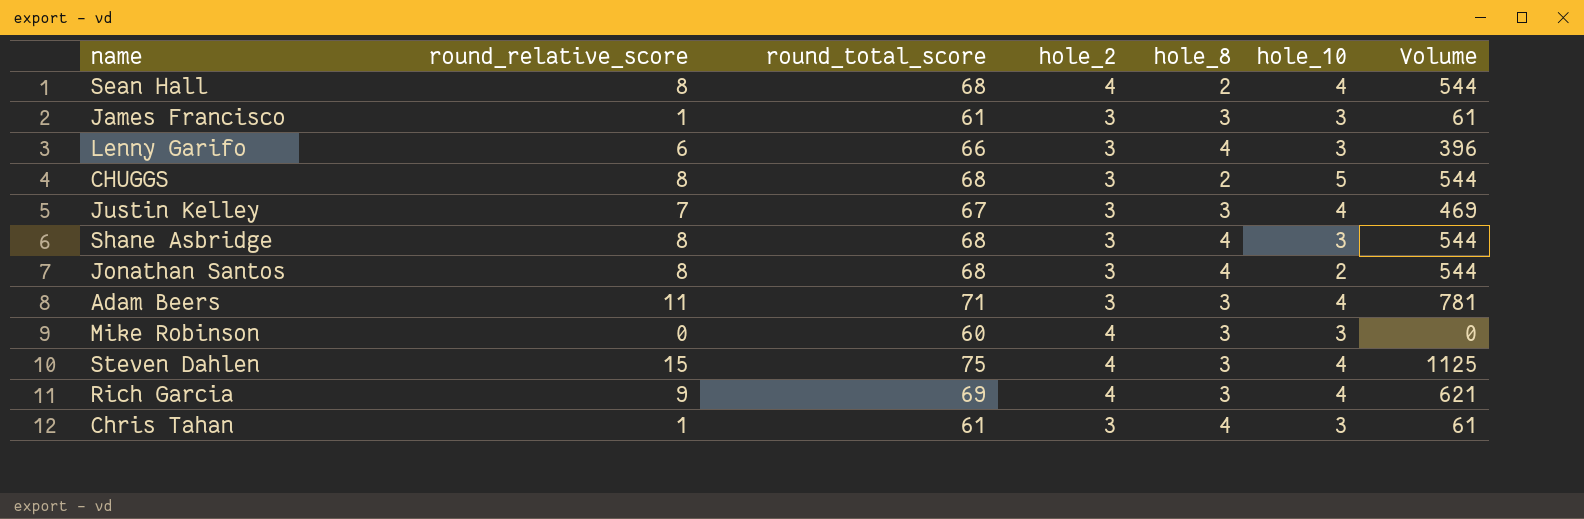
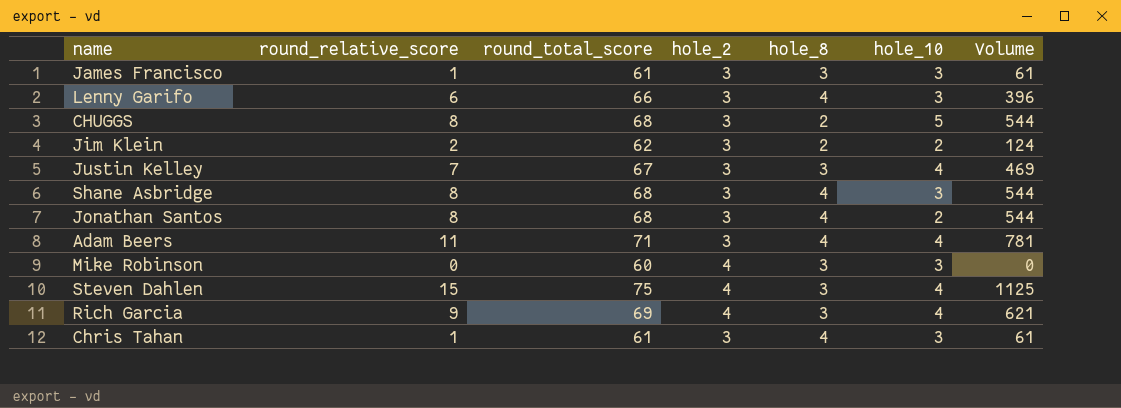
row Sean Hall: 8 | 68 | 4 | 2 | 4 | 544 -> none
row Jim Klein: none -> 2 | 62 | 3 | 2 | 2 | 124
Adam Beers | hole_8: 3 -> 4

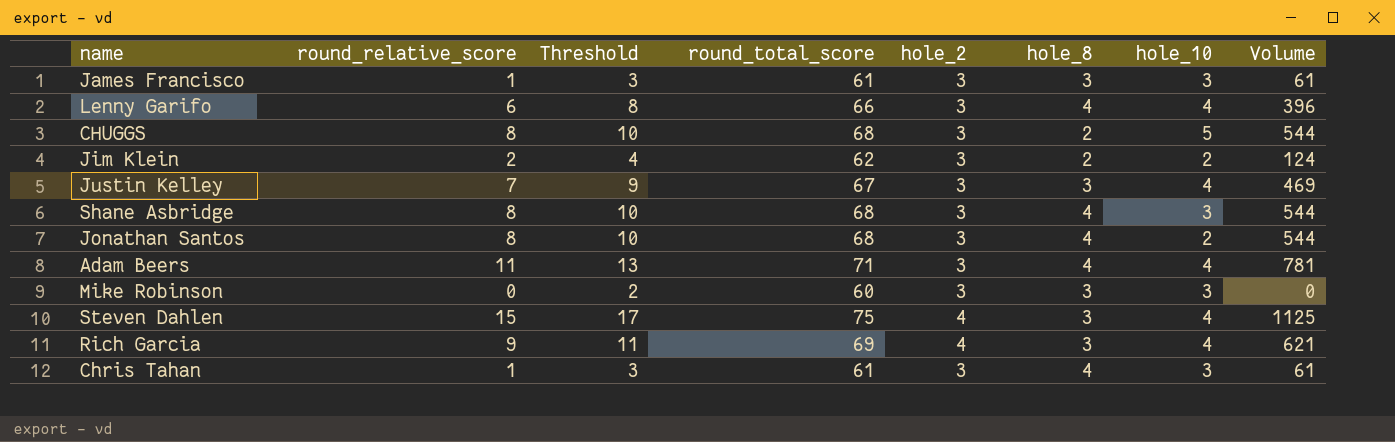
column Threshold | formula: none -> [round_relative_score] + 2
Lenny Garifo | hole_10: 3 -> 4
Mike Robinson | hole_2: 4 -> 3

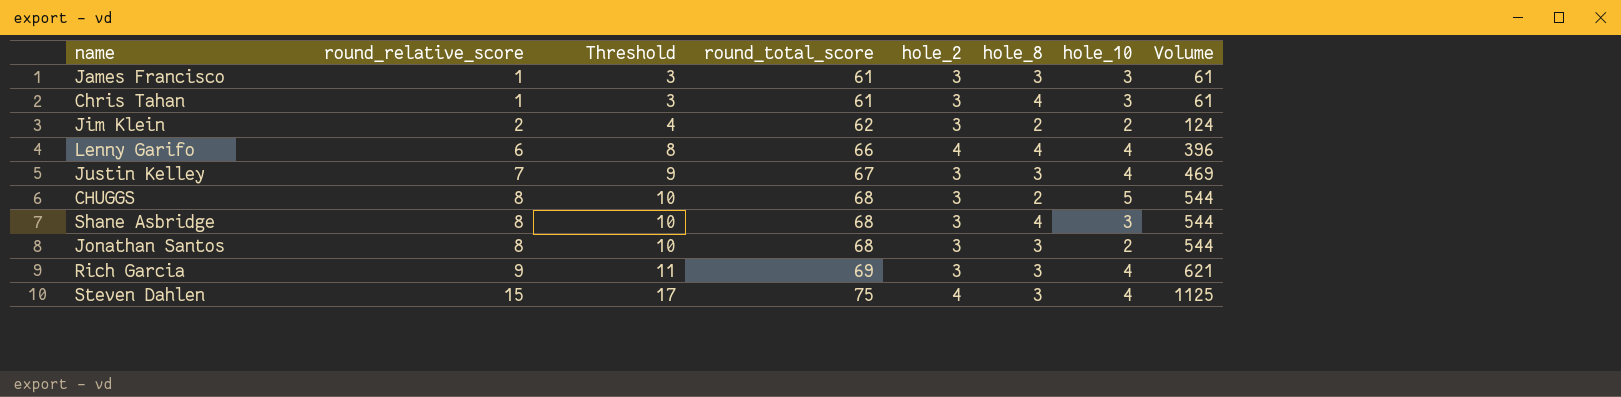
row order: none -> round_relative_score ascending
row Adam Beers: 11 | 13 | 71 | 3 | 4 | 4 | 781 -> none
row Mike Robinson: 0 | 2 | 60 | 3 | 3 | 3 | 0 -> none
Lenny Garifo | hole_2: 3 -> 4
Jonathan Santos | hole_8: 4 -> 3
Rich Garcia | hole_2: 4 -> 3

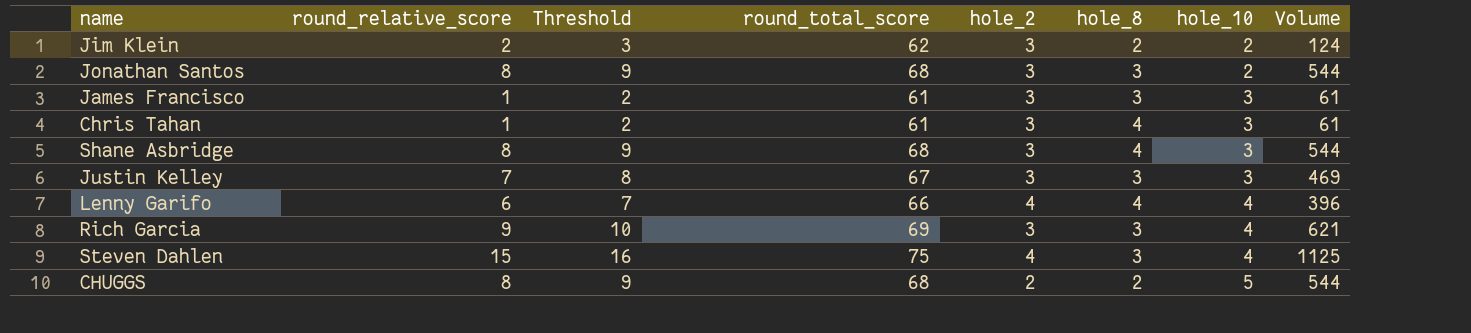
row order: round_relative_score ascending -> hole_10 ascending
column Threshold | formula: [round_relative_score] + 2 -> [round_relative_score] + 1
Justin Kelley | hole_10: 4 -> 3
CHUGGS | hole_2: 3 -> 2

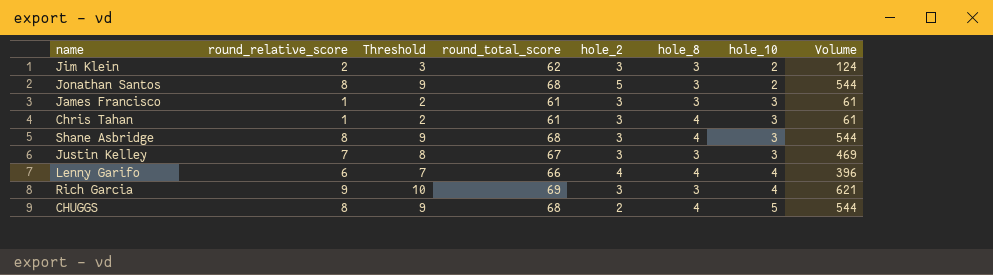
row Steven Dahlen: 15 | 16 | 75 | 4 | 3 | 4 | 1125 -> none
Jim Klein | hole_8: 2 -> 3
Jonathan Santos | hole_2: 3 -> 5
CHUGGS | hole_8: 2 -> 4

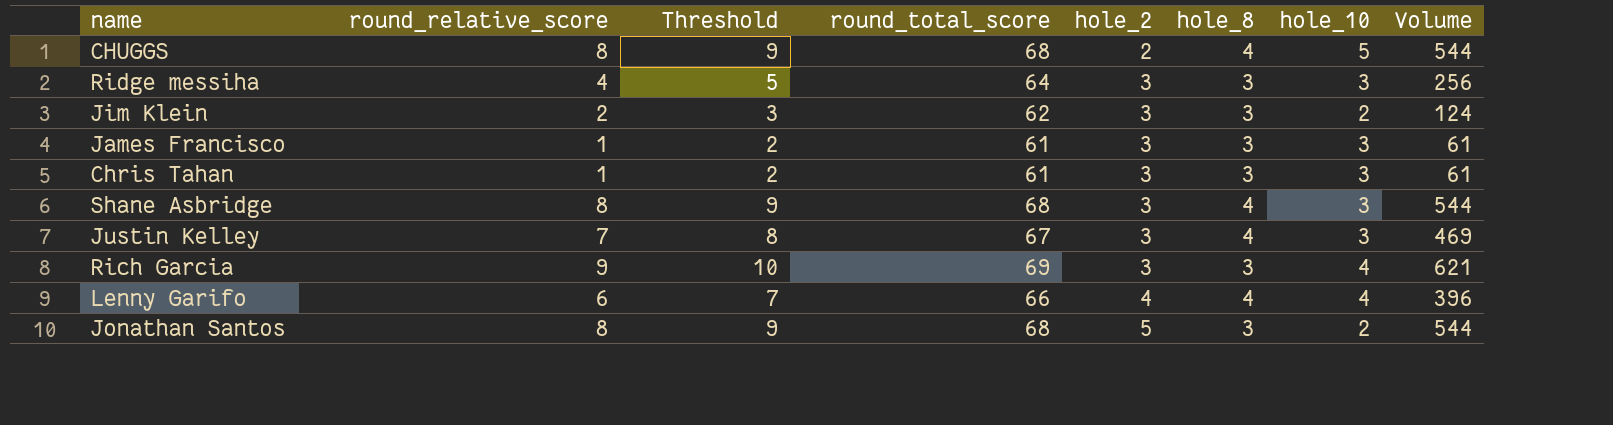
row order: hole_10 ascending -> hole_2 ascending
row Ridge messiha: none -> 4 | 5 | 64 | 3 | 3 | 3 | 256
Chris Tahan | hole_8: 4 -> 3
Justin Kelley | hole_8: 3 -> 4

